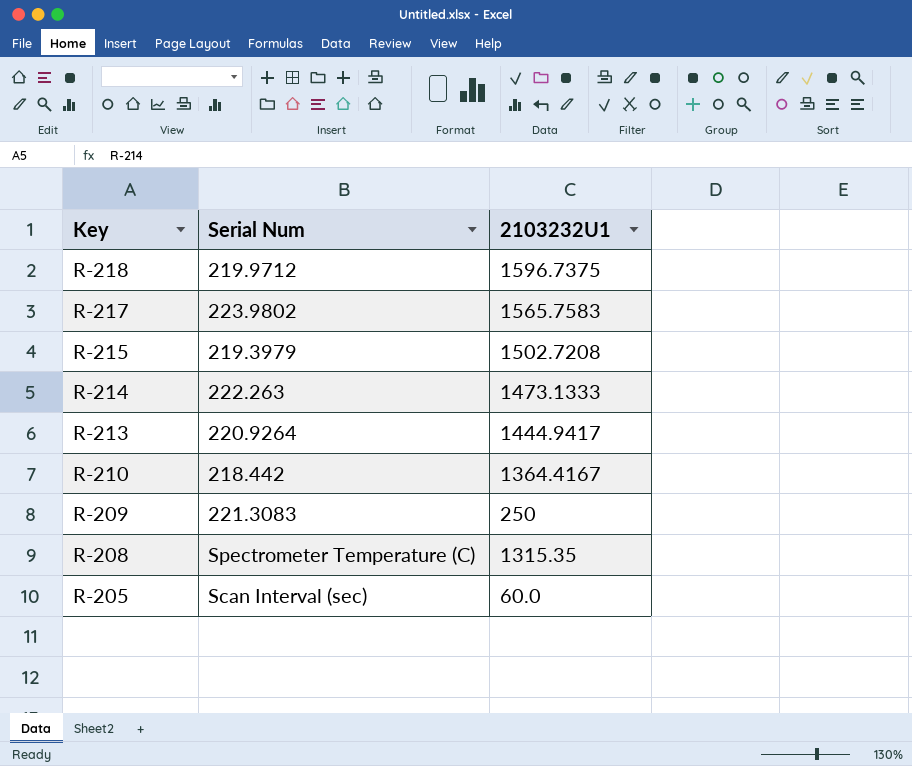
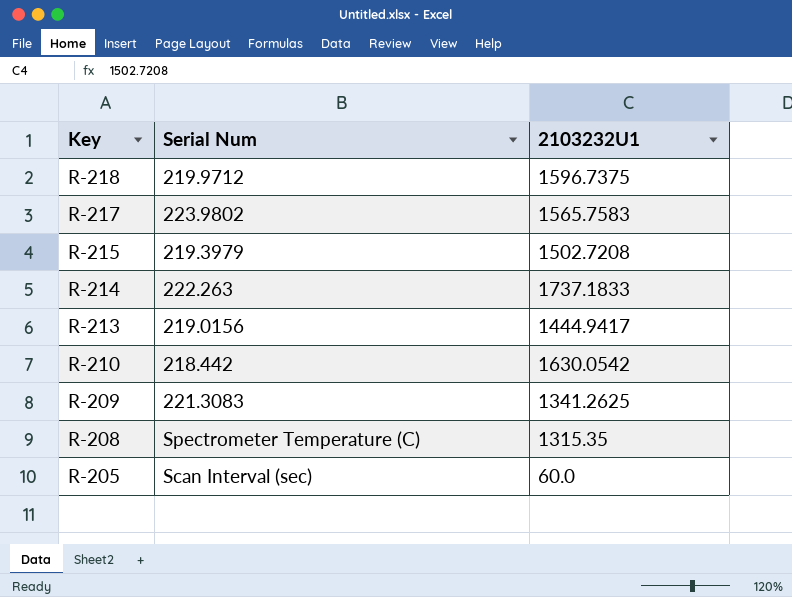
R-214 | 2103232U1: 1473.1333 -> 1737.1833
R-213 | Serial Num: 220.9264 -> 219.0156
R-210 | 2103232U1: 1364.4167 -> 1630.0542
R-209 | 2103232U1: 250 -> 1341.2625

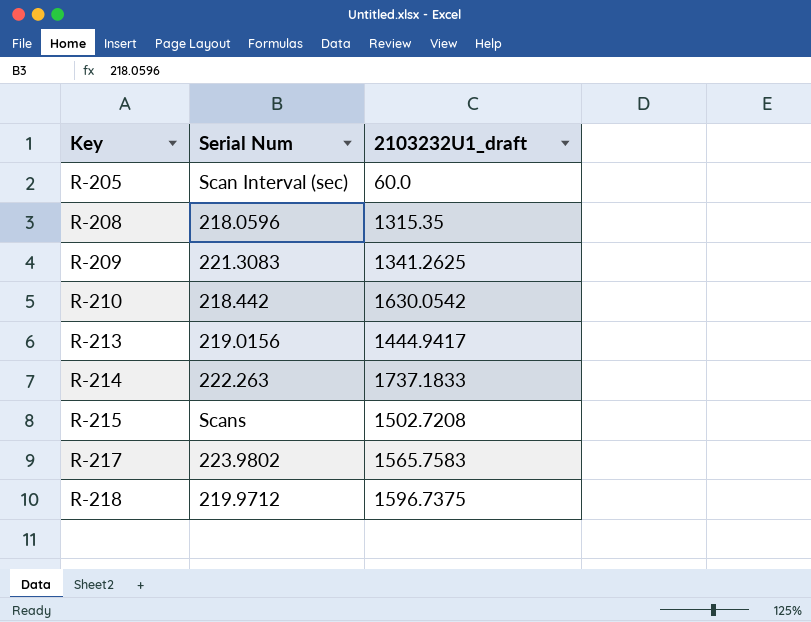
row order: Key descending -> Key ascending
column name: 2103232U1 -> 2103232U1_draft
R-208 | Serial Num: Spectrometer Temperature (C) -> 218.0596
R-215 | Serial Num: 219.3979 -> Scans

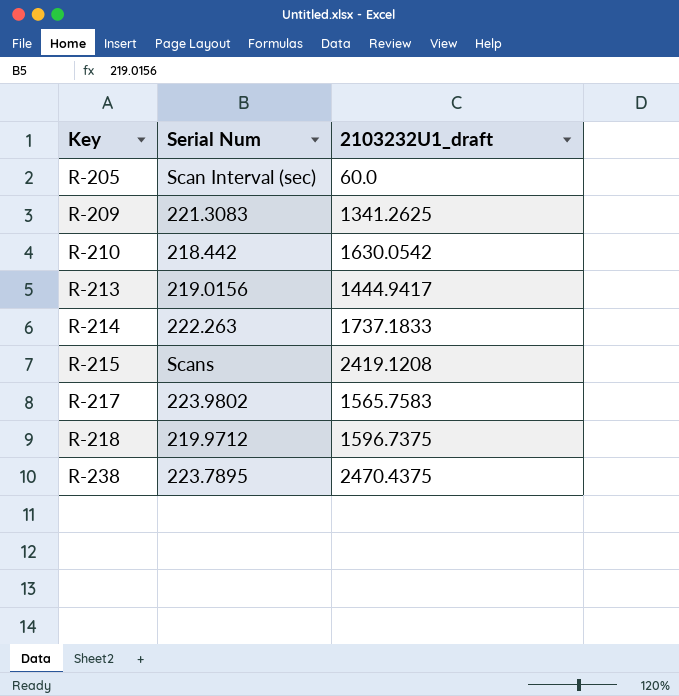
row R-208: 218.0596 | 1315.35 -> none
R-215 | 2103232U1_draft: 1502.7208 -> 2419.1208
row R-238: none -> 223.7895 | 2470.4375

